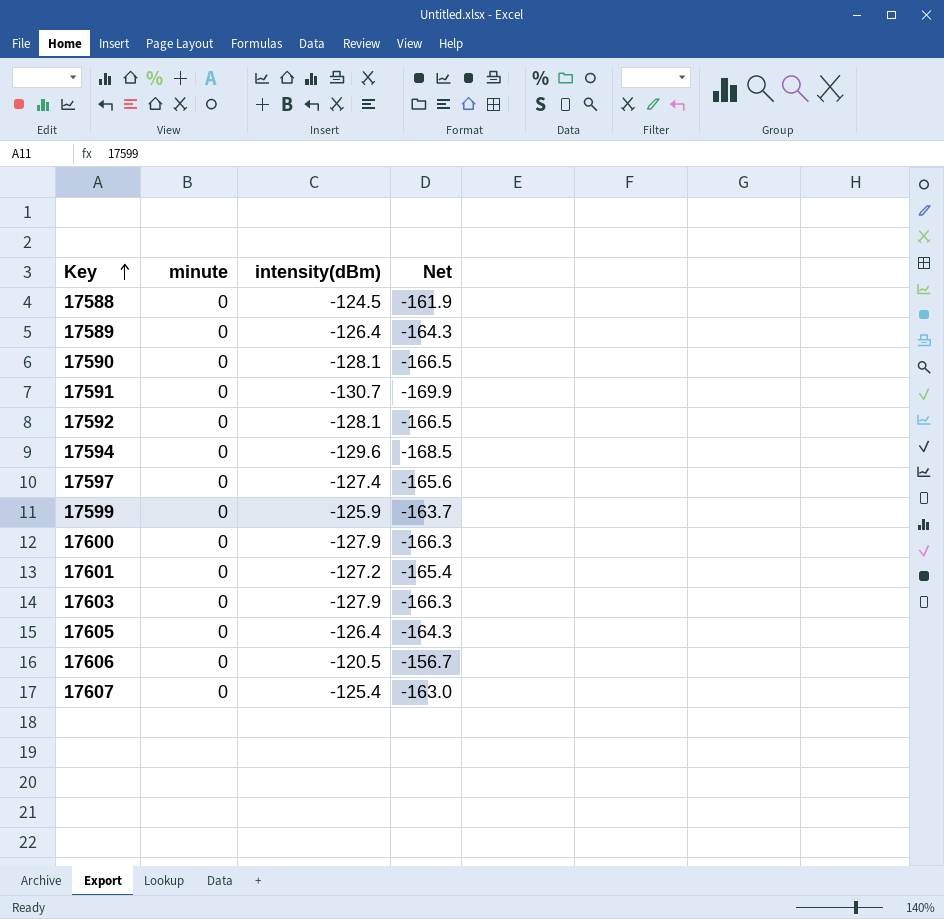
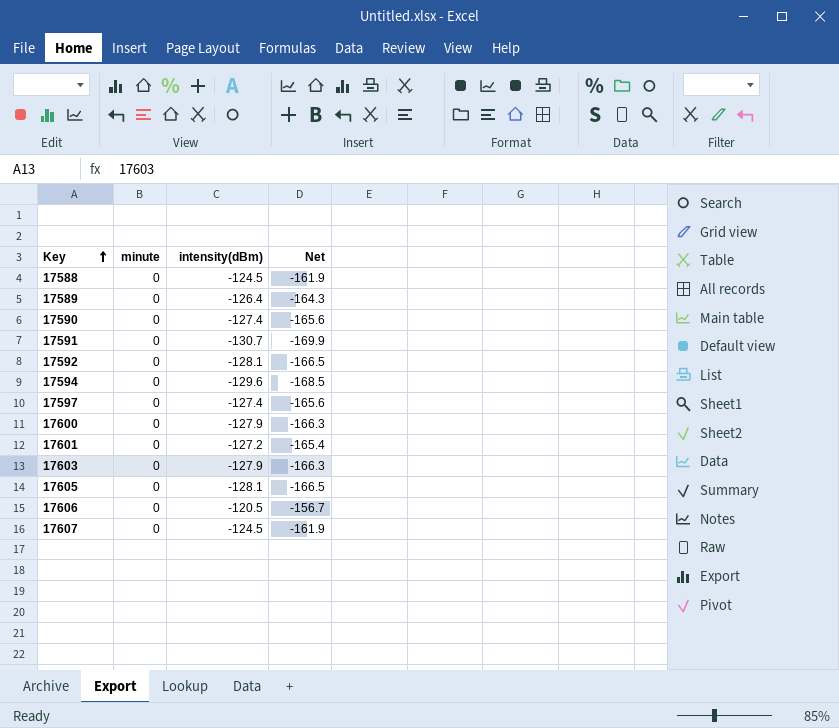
row 17599: 0 | -125.9 | -163.7 -> none
17590 | intensity(dBm): -128.1 -> -127.4
17590 | Net: -166.5 -> -165.6
17605 | intensity(dBm): -126.4 -> -128.1
17605 | Net: -164.3 -> -166.5
17607 | intensity(dBm): -125.4 -> -124.5
17607 | Net: -163.0 -> -161.9

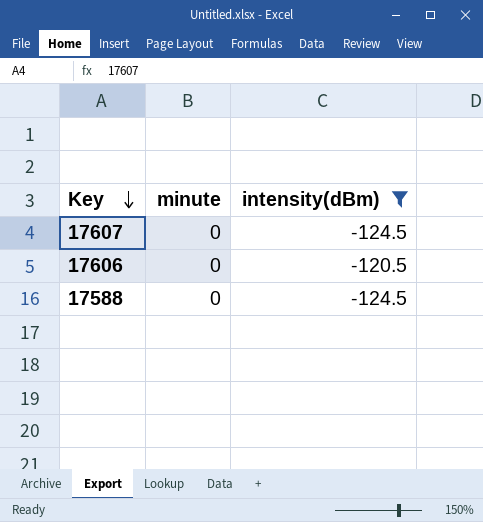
filter: none -> intensity(dBm) >= -124.5
row order: Key ascending -> Key descending
column Net | formula: [intensity(dBm)] * 1.3 -> none

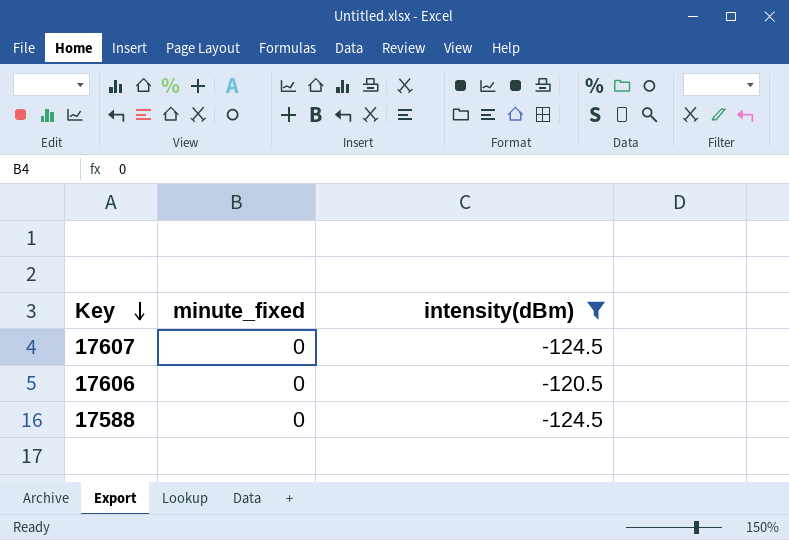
column name: minute -> minute_fixed

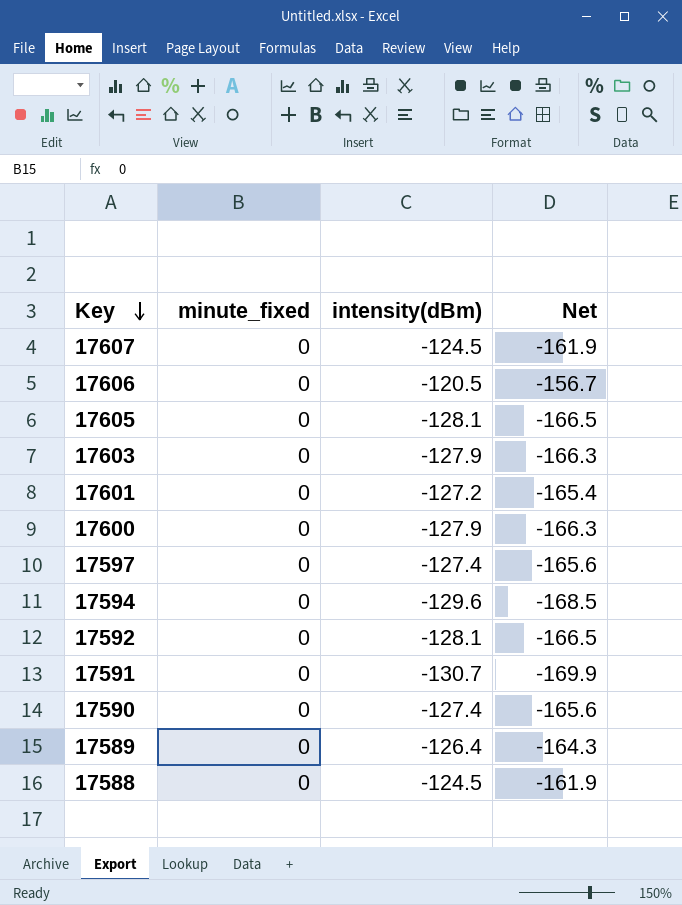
filter: intensity(dBm) >= -124.5 -> none
column Net | formula: none -> [intensity(dBm)] * 1.3

